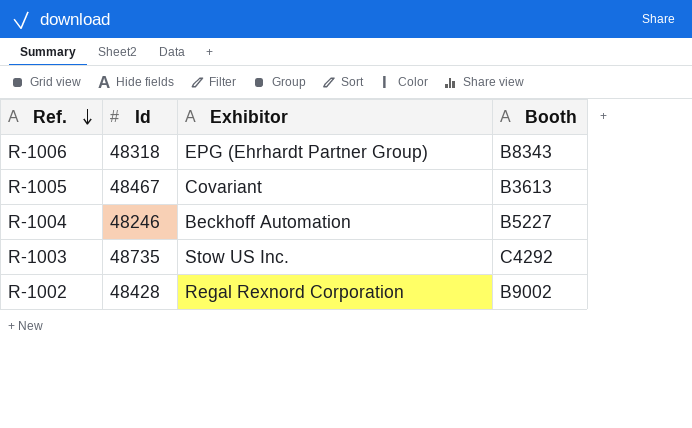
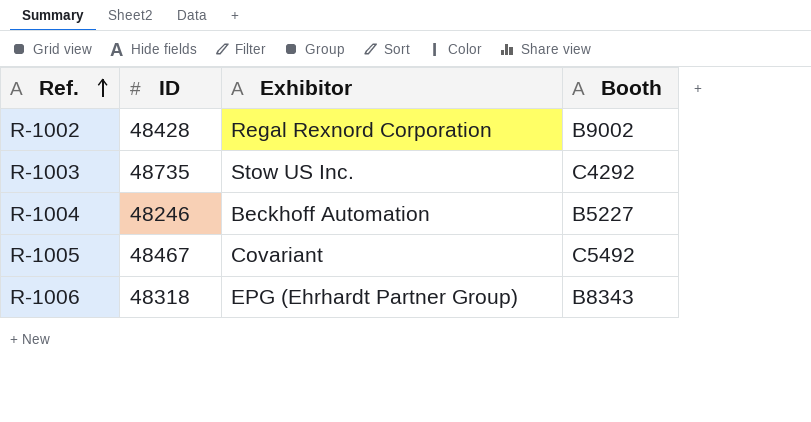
row order: Ref. descending -> Ref. ascending
column name: Id -> ID
R-1005 | Booth: B3613 -> C5492

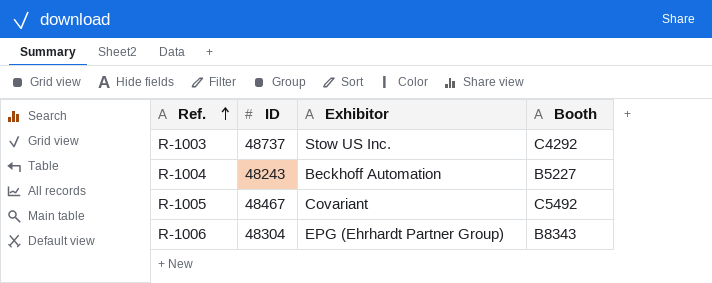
row R-1002: 48428 | Regal Rexnord Corporation | B9002 -> none
R-1003 | ID: 48735 -> 48737
R-1004 | ID: 48246 -> 48243
R-1006 | ID: 48318 -> 48304

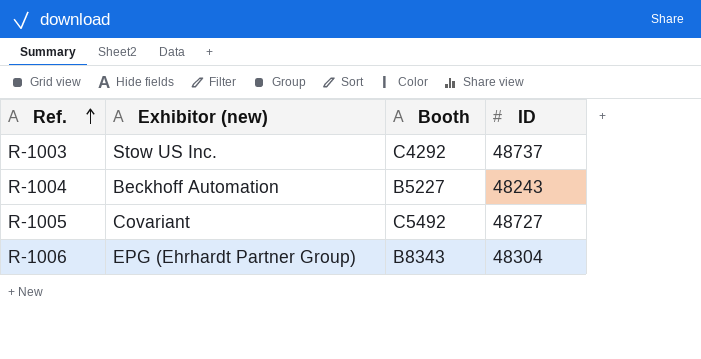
column name: Exhibitor -> Exhibitor (new)
column ID | position: 2 -> 4
R-1005 | ID: 48467 -> 48727

